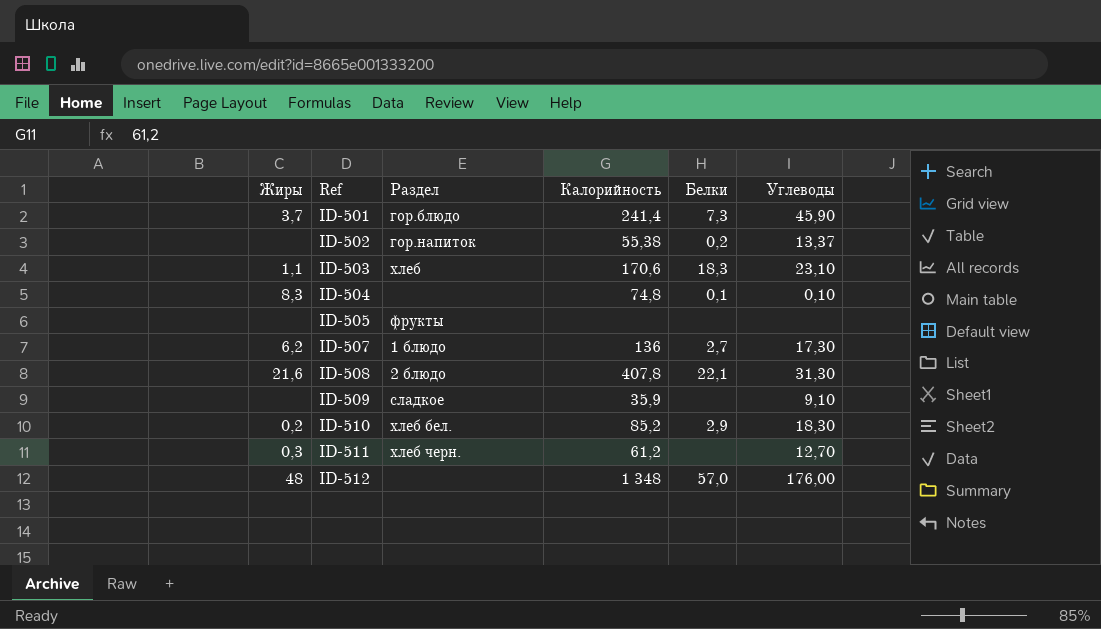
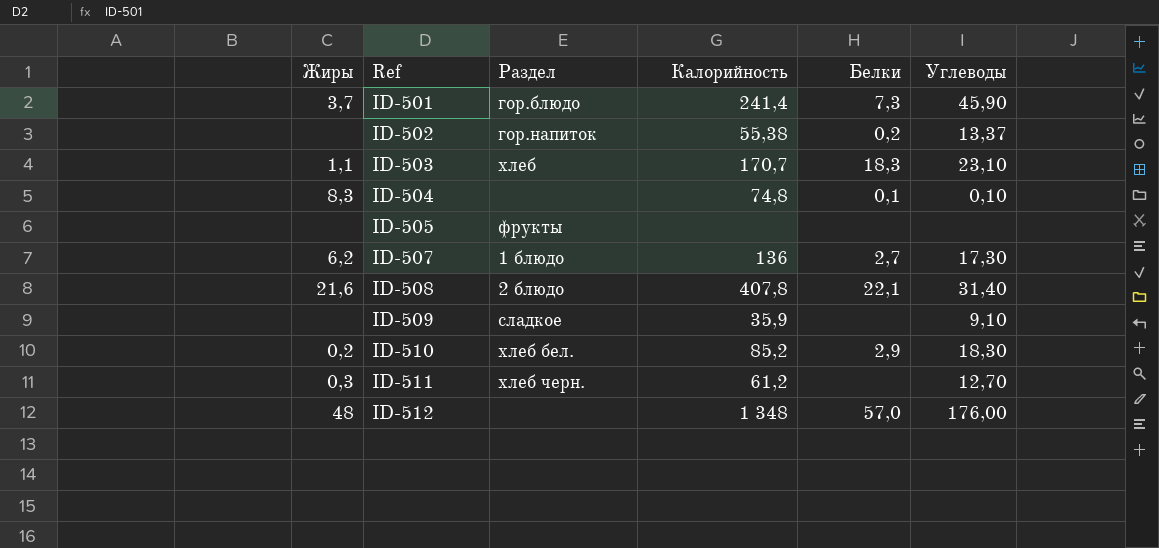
ID-503 | Калорийность: 170,6 -> 170,7
ID-508 | Углеводы: 31,30 -> 31,40

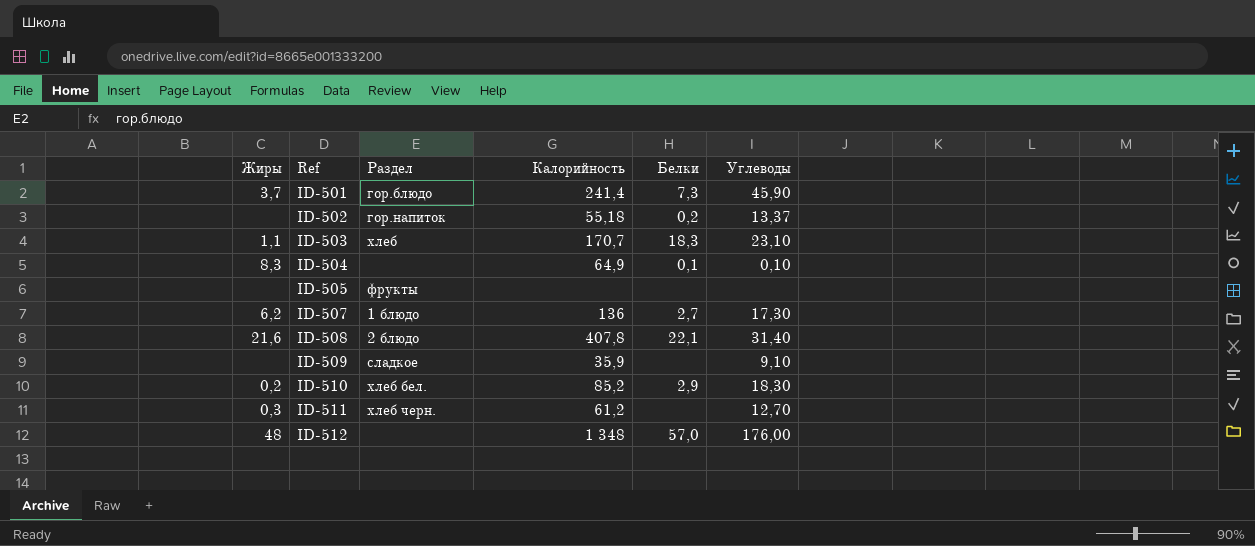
ID-502 | Калорийность: 55,38 -> 55,18
ID-504 | Калорийность: 74,8 -> 64,9

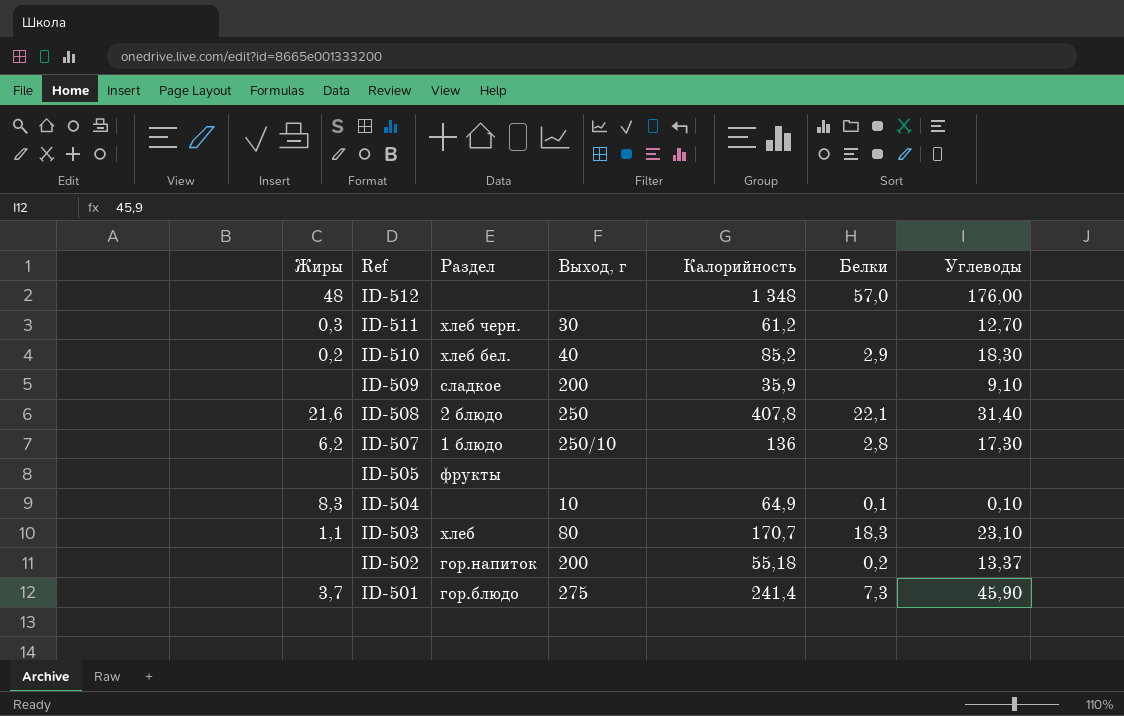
row order: Ref ascending -> Ref descending
column Выход, г | position: none -> 4
ID-507 | Белки: 2,7 -> 2,8

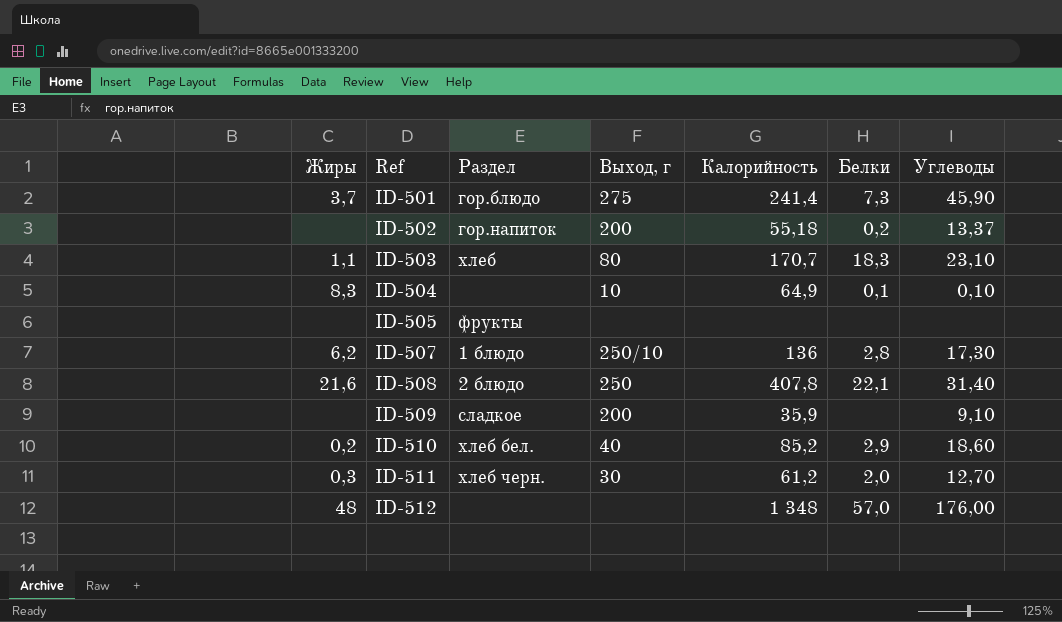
row order: Ref descending -> Ref ascending
ID-510 | Углеводы: 18,30 -> 18,60
ID-511 | Белки: none -> 2,0

